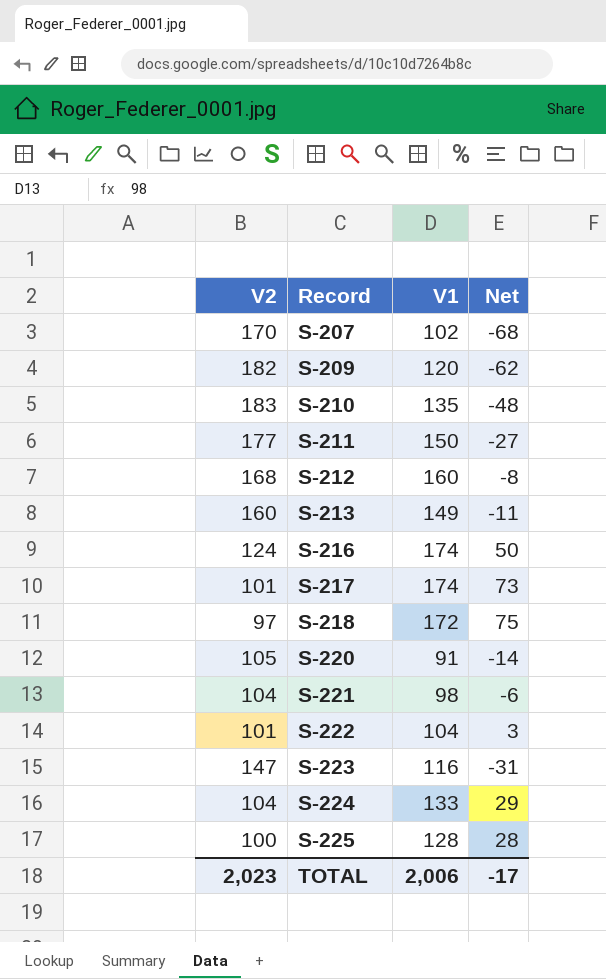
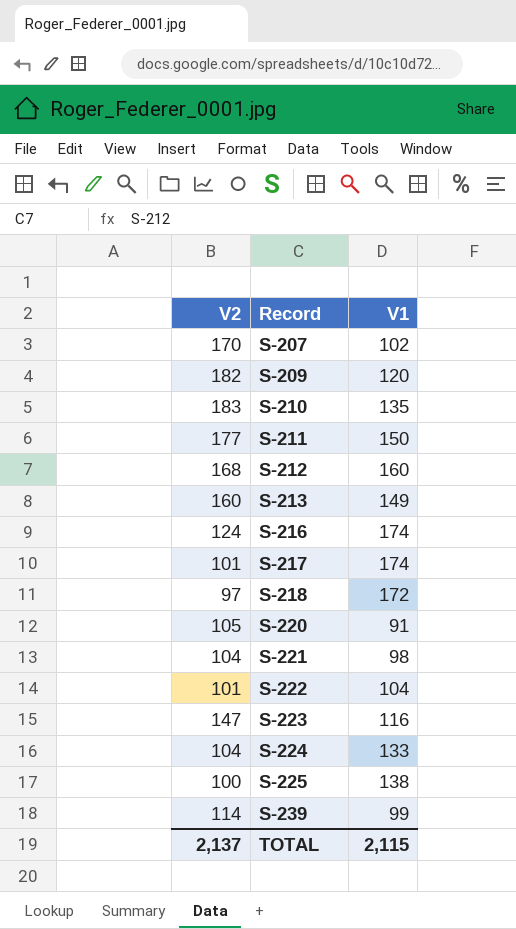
column Net | formula: [V1] - [V2] -> none
S-225 | V1: 128 -> 138
row S-239: none -> 114 | 99
TOTAL | V2: 2,023 -> 2,137
TOTAL | V1: 2,006 -> 2,115

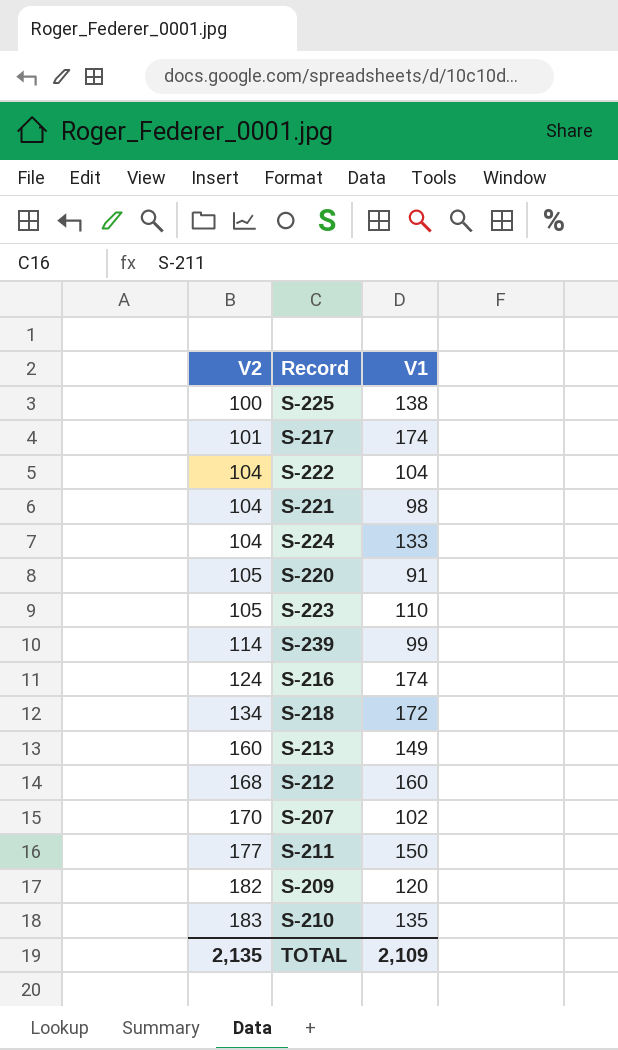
row order: Record ascending -> V2 ascending
S-222 | V2: 101 -> 104
S-223 | V2: 147 -> 105
S-223 | V1: 116 -> 110
S-218 | V2: 97 -> 134
TOTAL | V2: 2,137 -> 2,135
TOTAL | V1: 2,115 -> 2,109

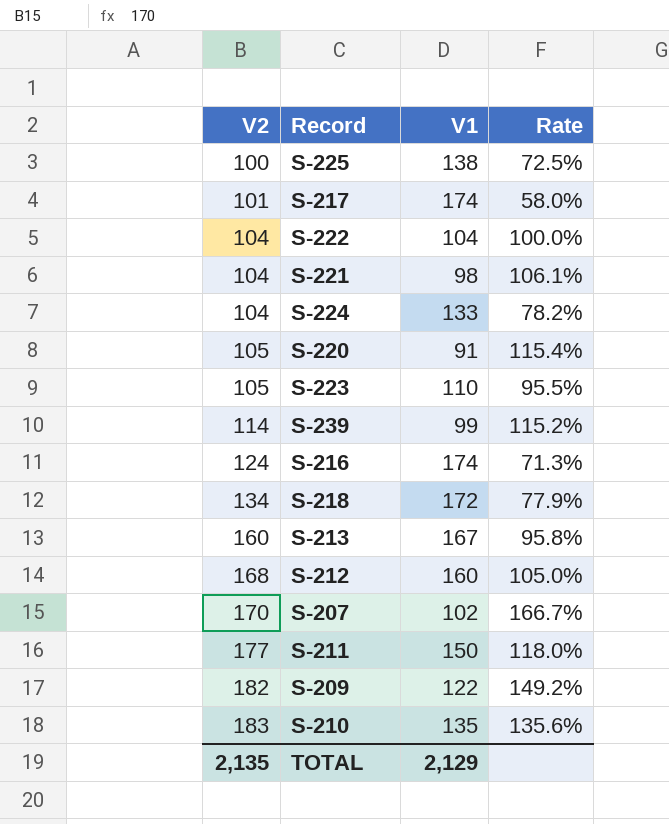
column Rate | formula: none -> [V2] / [V1]
S-213 | V1: 149 -> 167
S-209 | V1: 120 -> 122
TOTAL | V1: 2,109 -> 2,129

